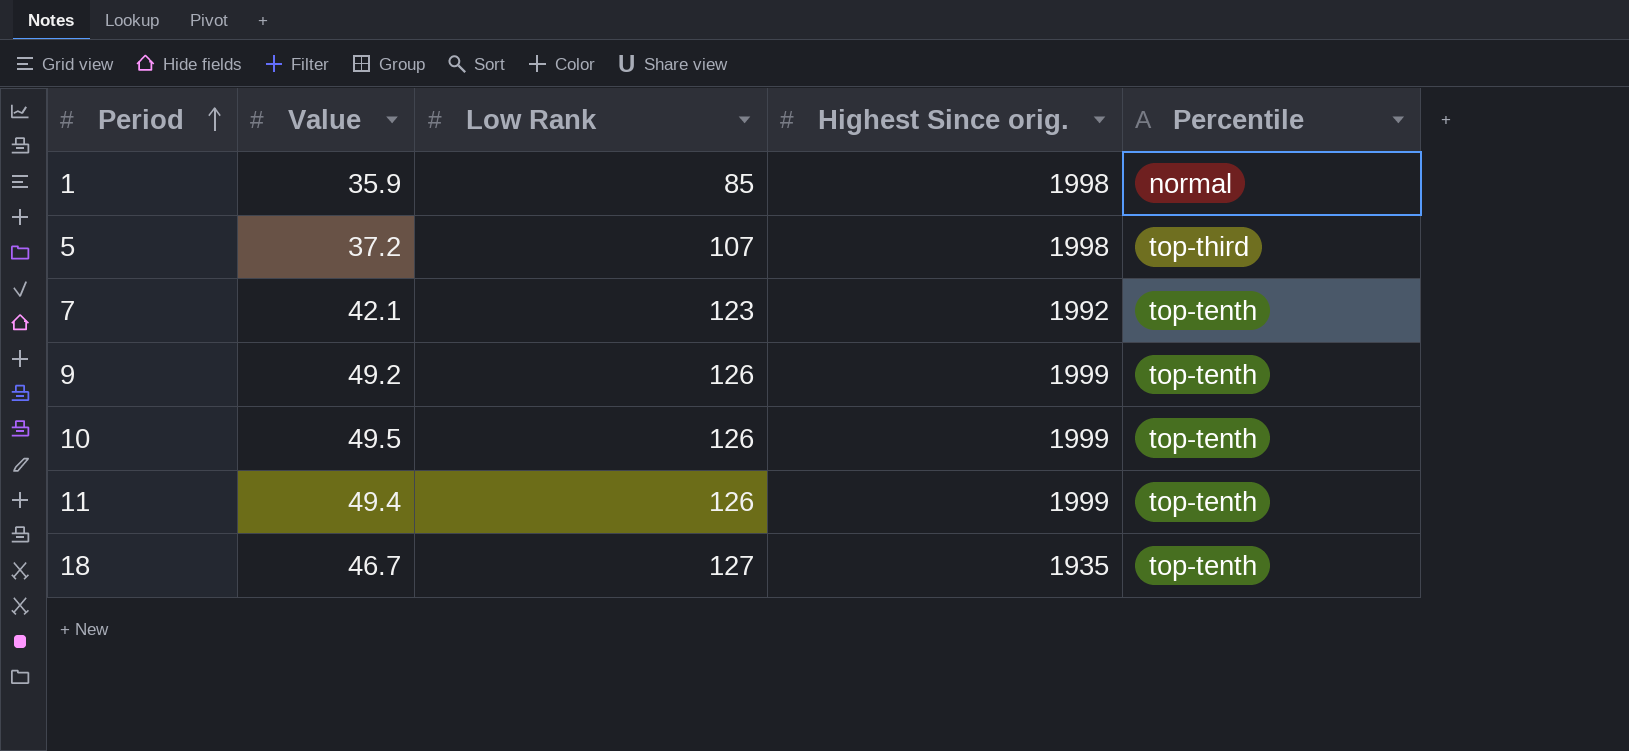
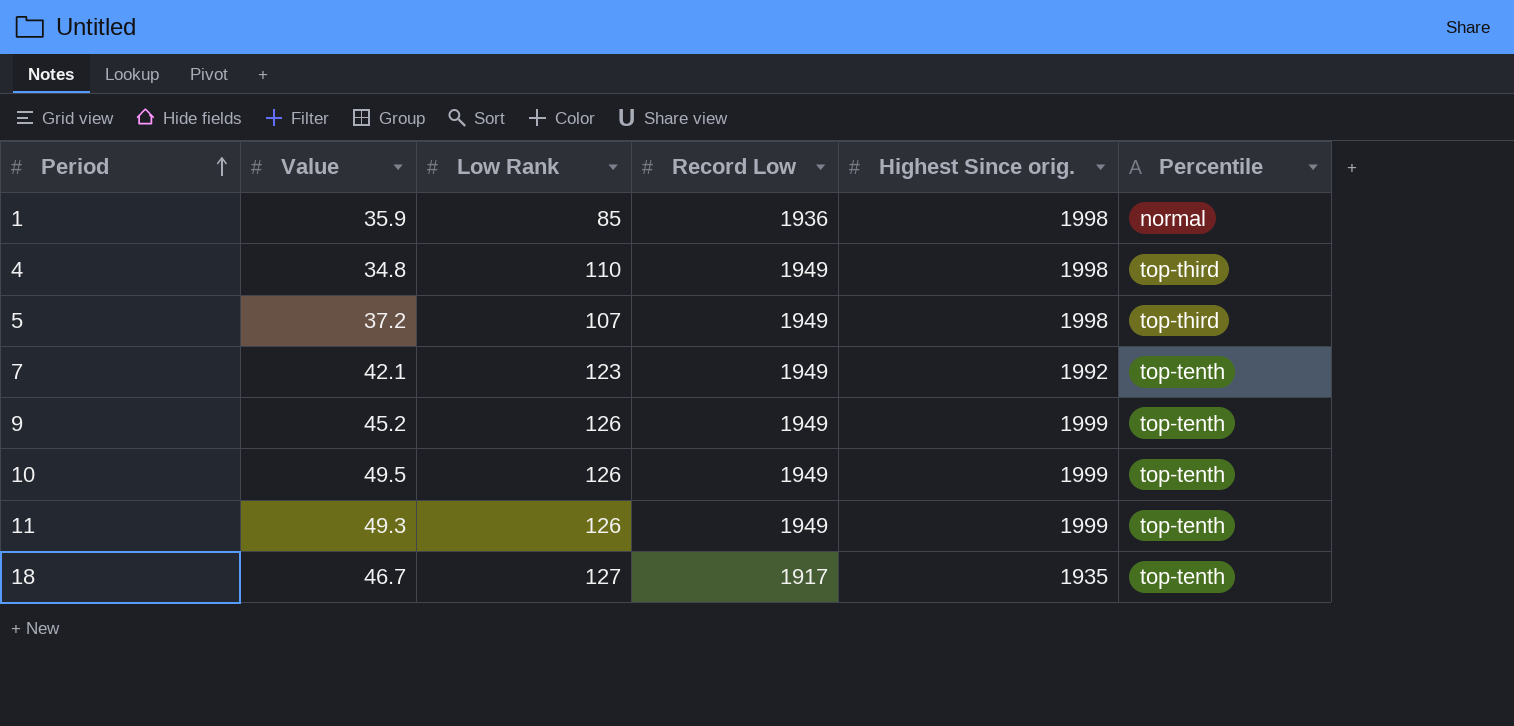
column Record Low | position: none -> 4
row 4: none -> 34.8 | 110 | 1949 | 1998 | top-third
9 | Value: 49.2 -> 45.2
11 | Value: 49.4 -> 49.3

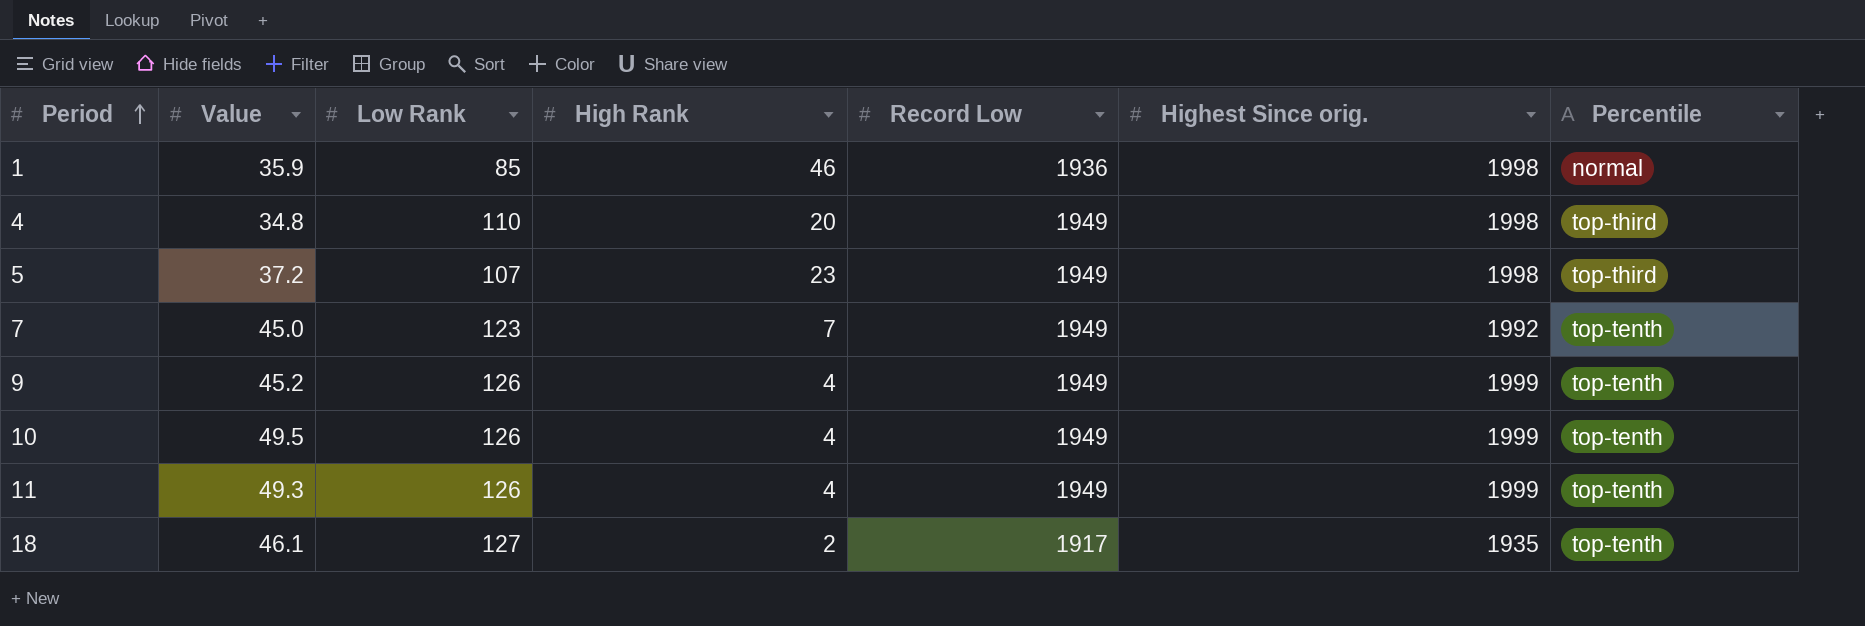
column High Rank | position: none -> 4
7 | Value: 42.1 -> 45.0
18 | Value: 46.7 -> 46.1

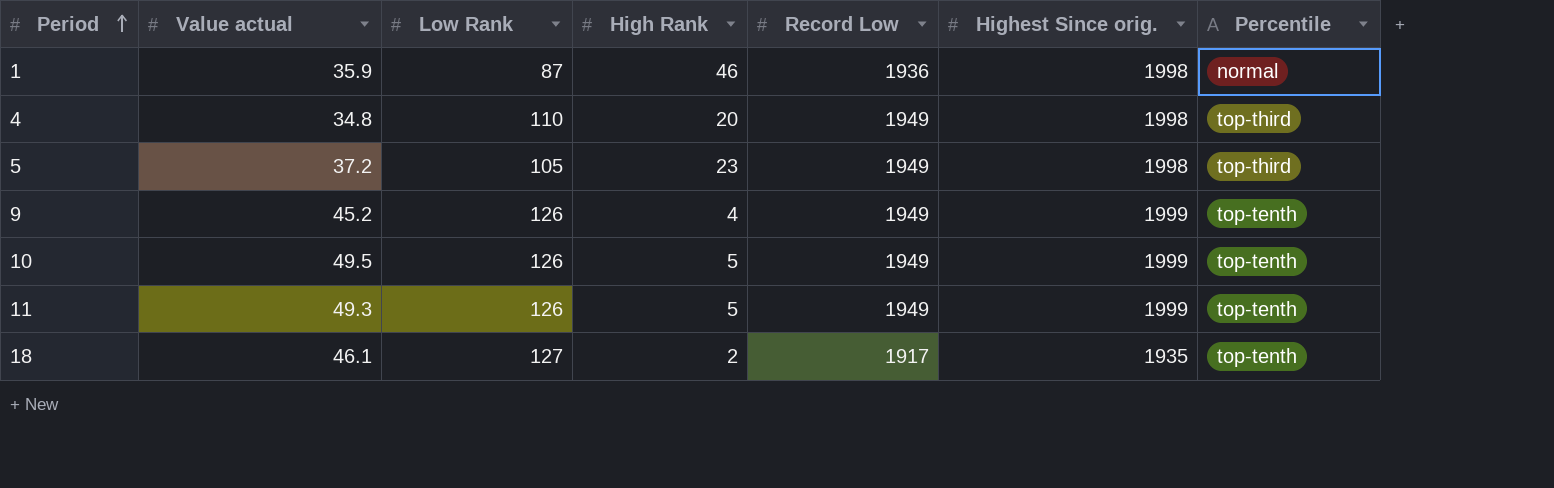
column name: Value -> Value actual
row 7: 45.0 | 123 | 7 | 1949 | 1992 | top-tenth -> none
1 | Low Rank: 85 -> 87
5 | Low Rank: 107 -> 105
10 | High Rank: 4 -> 5
11 | High Rank: 4 -> 5

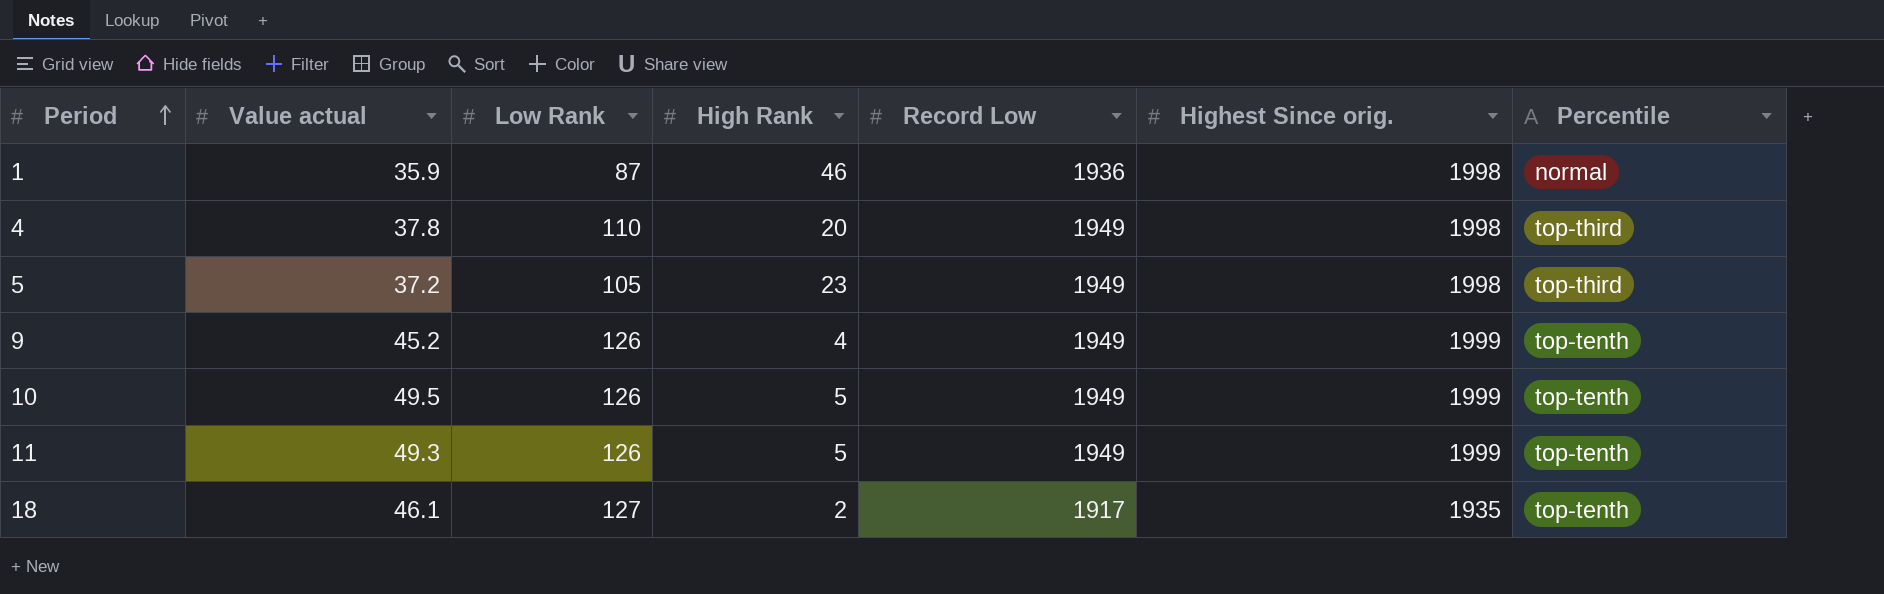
4 | Value actual: 34.8 -> 37.8

